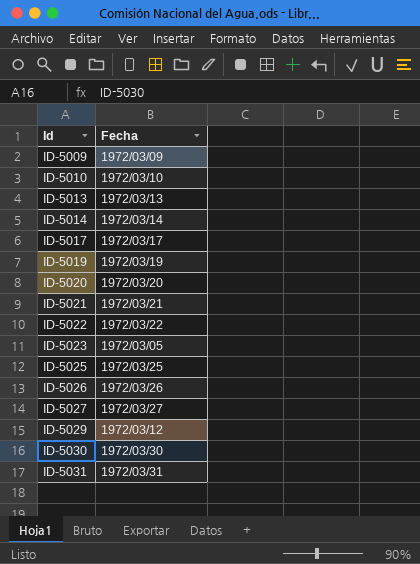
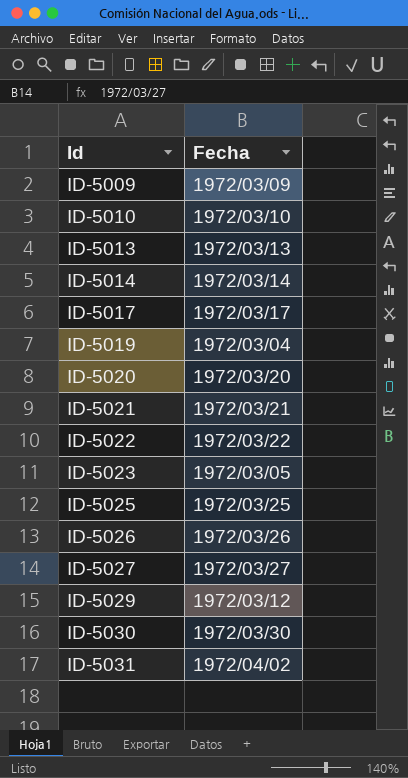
ID-5019 | Fecha: 1972/03/19 -> 1972/03/04
ID-5031 | Fecha: 1972/03/31 -> 1972/04/02

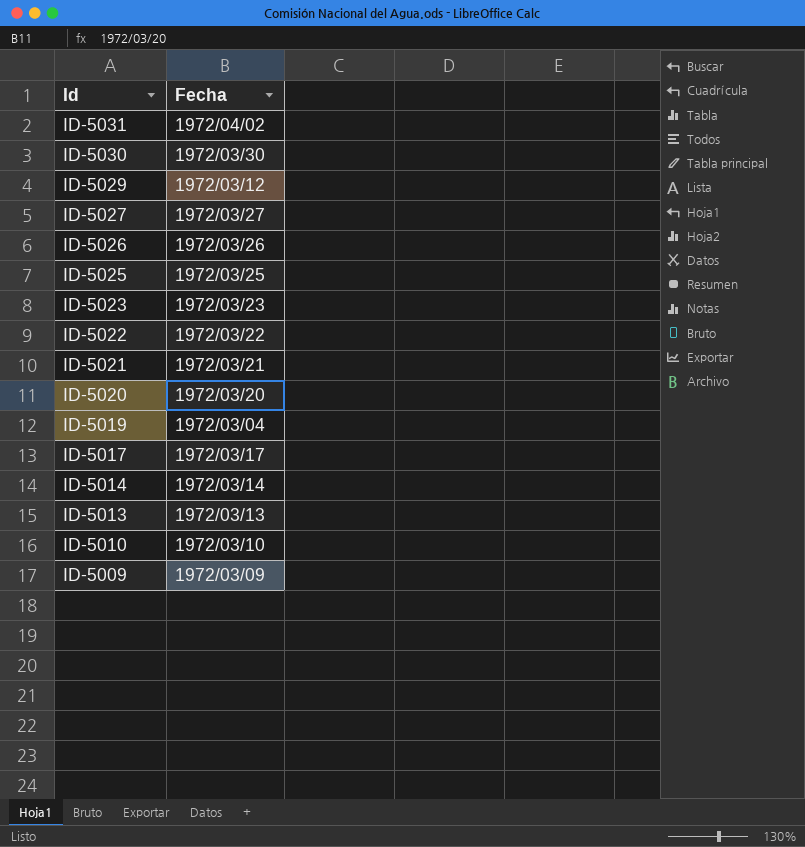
row order: Id ascending -> Id descending
ID-5023 | Fecha: 1972/03/05 -> 1972/03/23

